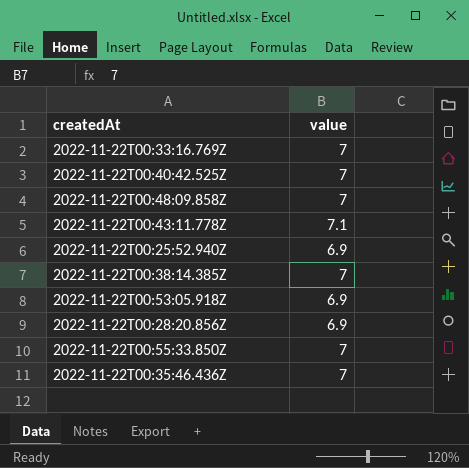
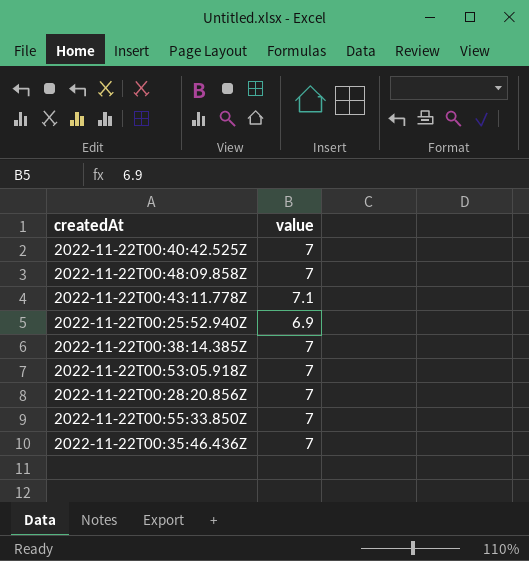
row 2022-11-22T00:33:16.769Z: 7 -> none
2022-11-22T00:53:05.918Z | value: 6.9 -> 7
2022-11-22T00:28:20.856Z | value: 6.9 -> 7

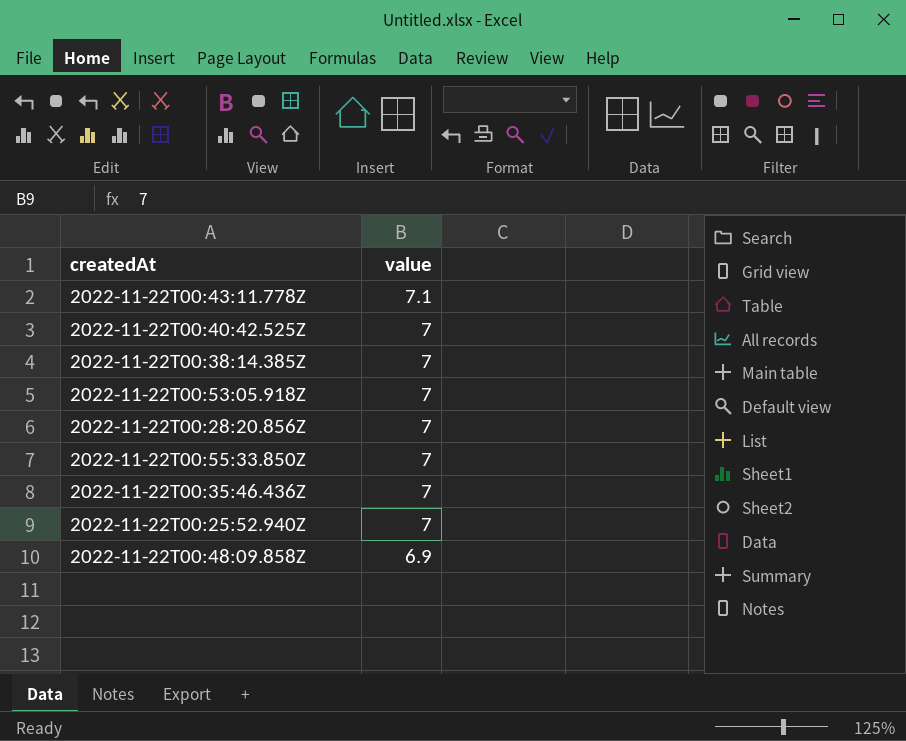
row order: none -> value descending
2022-11-22T00:25:52.940Z | value: 6.9 -> 7
2022-11-22T00:48:09.858Z | value: 7 -> 6.9

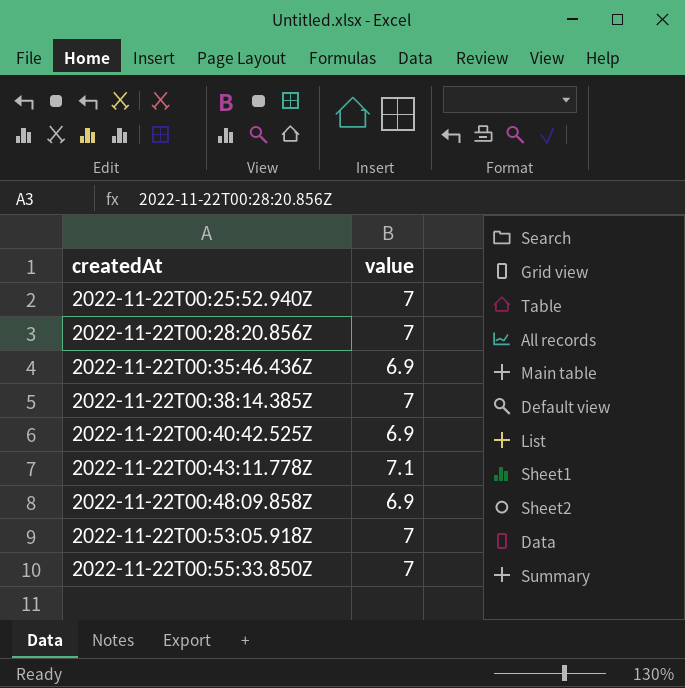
row order: value descending -> createdAt ascending
2022-11-22T00:35:46.436Z | value: 7 -> 6.9
2022-11-22T00:40:42.525Z | value: 7 -> 6.9

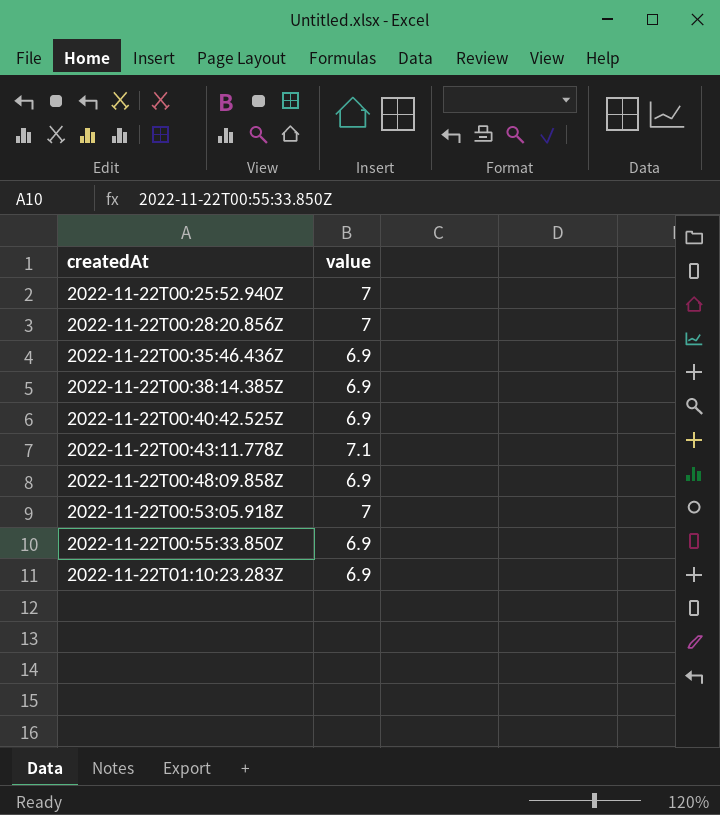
2022-11-22T00:38:14.385Z | value: 7 -> 6.9
2022-11-22T00:55:33.850Z | value: 7 -> 6.9
row 2022-11-22T01:10:23.283Z: none -> 6.9

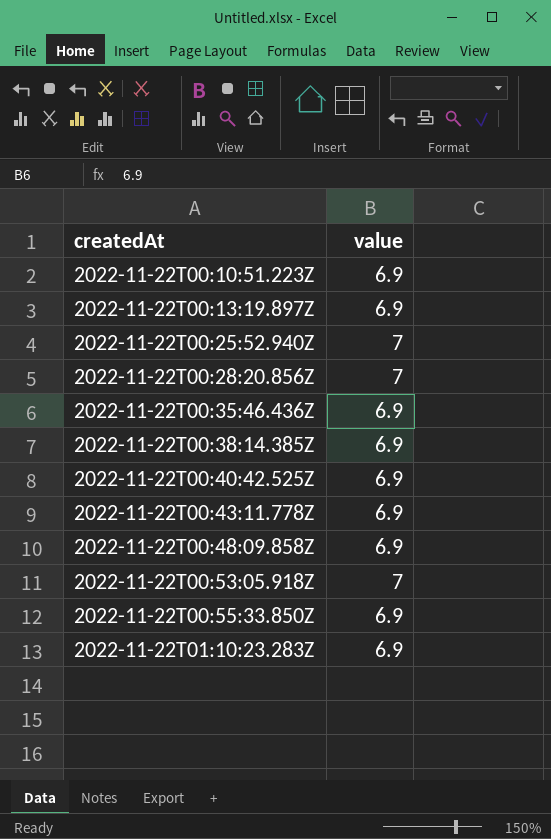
row 2022-11-22T00:10:51.223Z: none -> 6.9
row 2022-11-22T00:13:19.897Z: none -> 6.9
2022-11-22T00:43:11.778Z | value: 7.1 -> 6.9

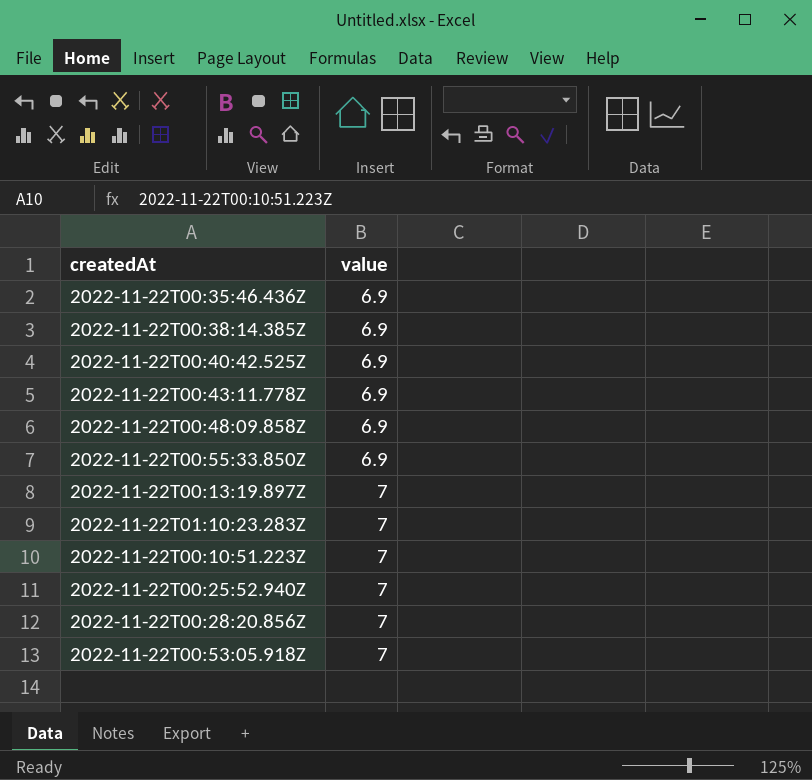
row order: createdAt ascending -> value ascending
2022-11-22T00:13:19.897Z | value: 6.9 -> 7
2022-11-22T01:10:23.283Z | value: 6.9 -> 7
2022-11-22T00:10:51.223Z | value: 6.9 -> 7

